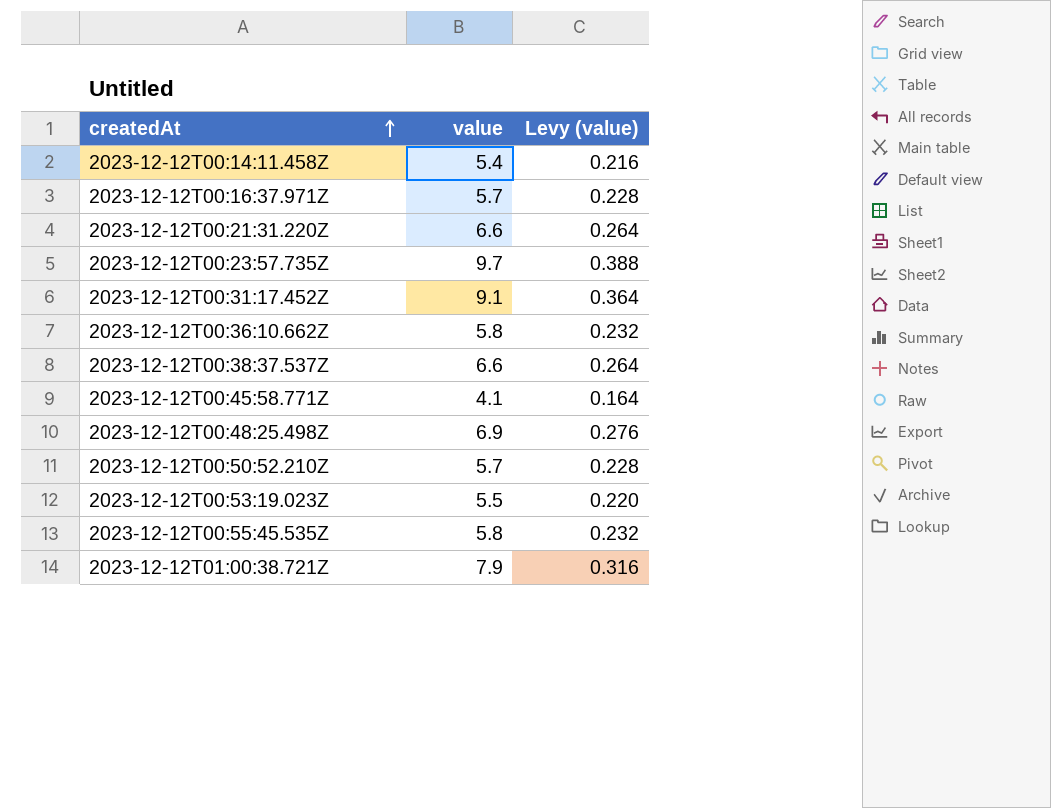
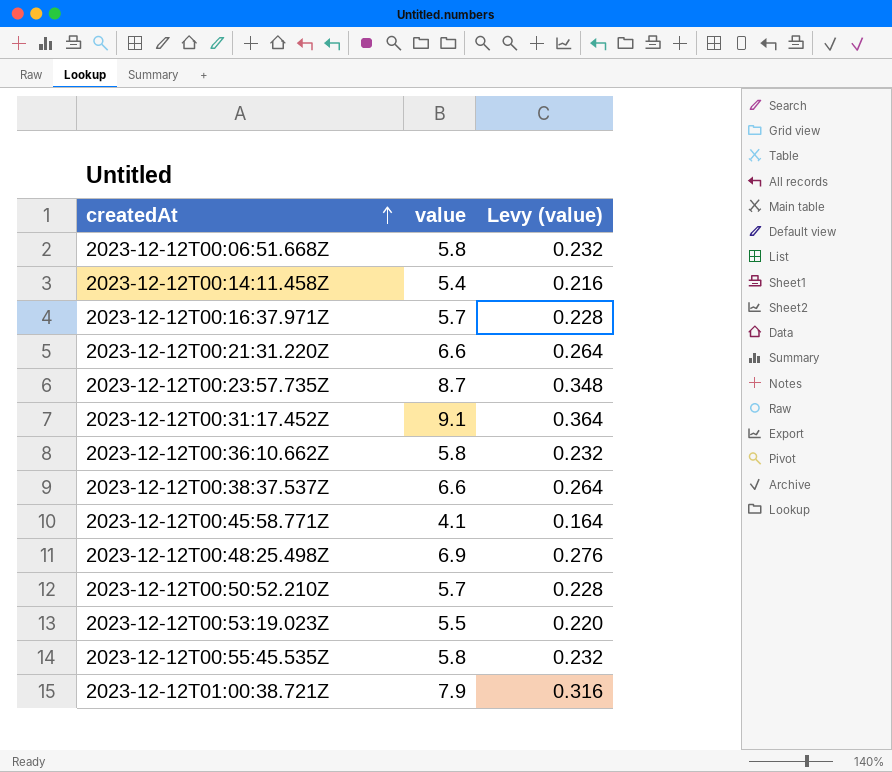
row 2023-12-12T00:06:51.668Z: none -> 5.8 | 0.232
2023-12-12T00:23:57.735Z | value: 9.7 -> 8.7
2023-12-12T00:23:57.735Z | Levy (value): 0.388 -> 0.348

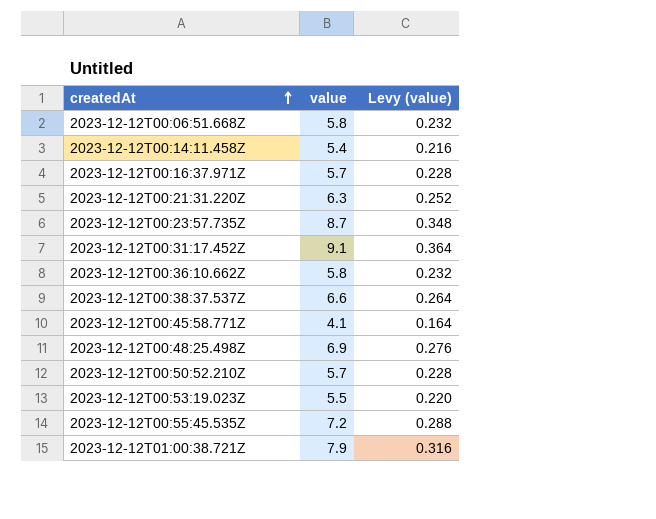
2023-12-12T00:21:31.220Z | value: 6.6 -> 6.3
2023-12-12T00:21:31.220Z | Levy (value): 0.264 -> 0.252
2023-12-12T00:55:45.535Z | value: 5.8 -> 7.2
2023-12-12T00:55:45.535Z | Levy (value): 0.232 -> 0.288

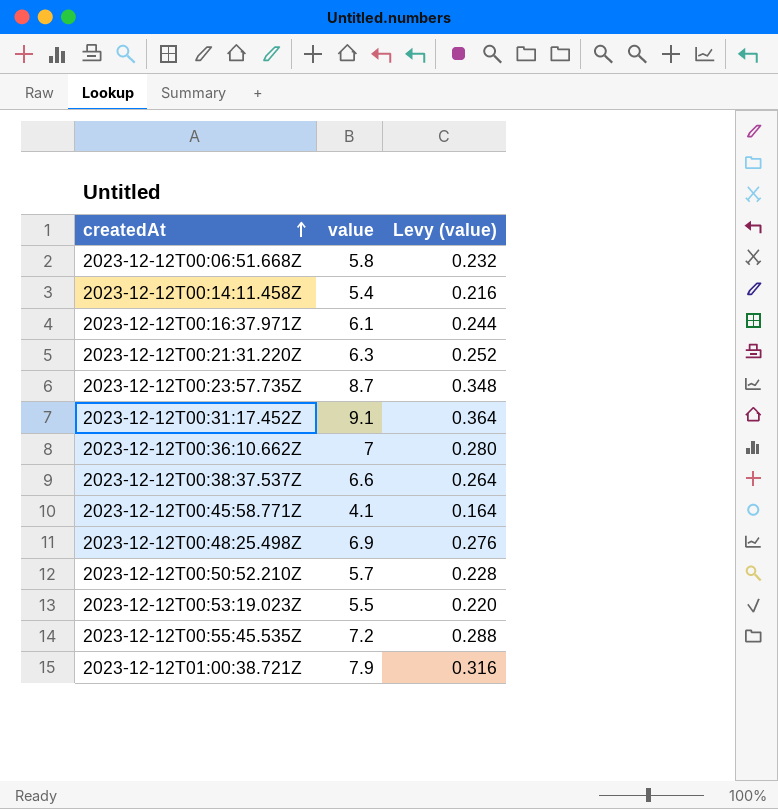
2023-12-12T00:16:37.971Z | value: 5.7 -> 6.1
2023-12-12T00:16:37.971Z | Levy (value): 0.228 -> 0.244
2023-12-12T00:36:10.662Z | value: 5.8 -> 7
2023-12-12T00:36:10.662Z | Levy (value): 0.232 -> 0.280

